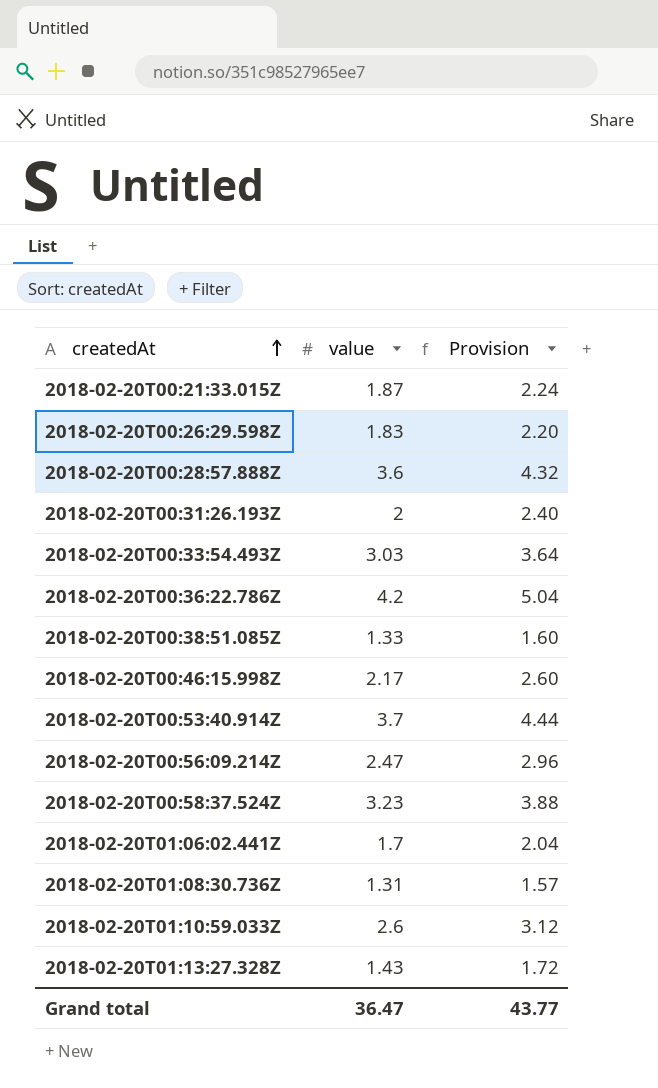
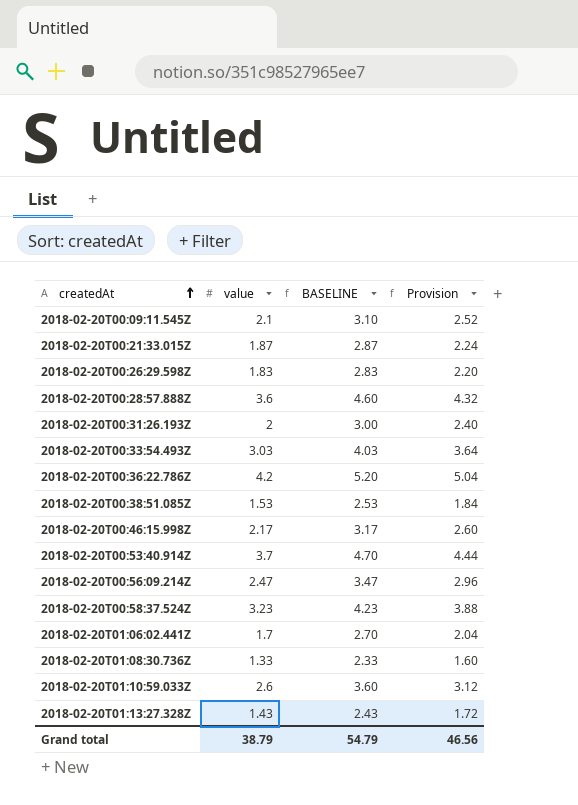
column BASELINE | formula: none -> [value] + 1
row 2018-02-20T00:09:11.545Z: none -> 2.1 | 3.10 | 2.52
2018-02-20T00:38:51.085Z | value: 1.33 -> 1.53
2018-02-20T00:38:51.085Z | Provision: 1.60 -> 1.84
2018-02-20T01:08:30.736Z | value: 1.31 -> 1.33
2018-02-20T01:08:30.736Z | Provision: 1.57 -> 1.60
Grand total | value: 36.47 -> 38.79
Grand total | Provision: 43.77 -> 46.56

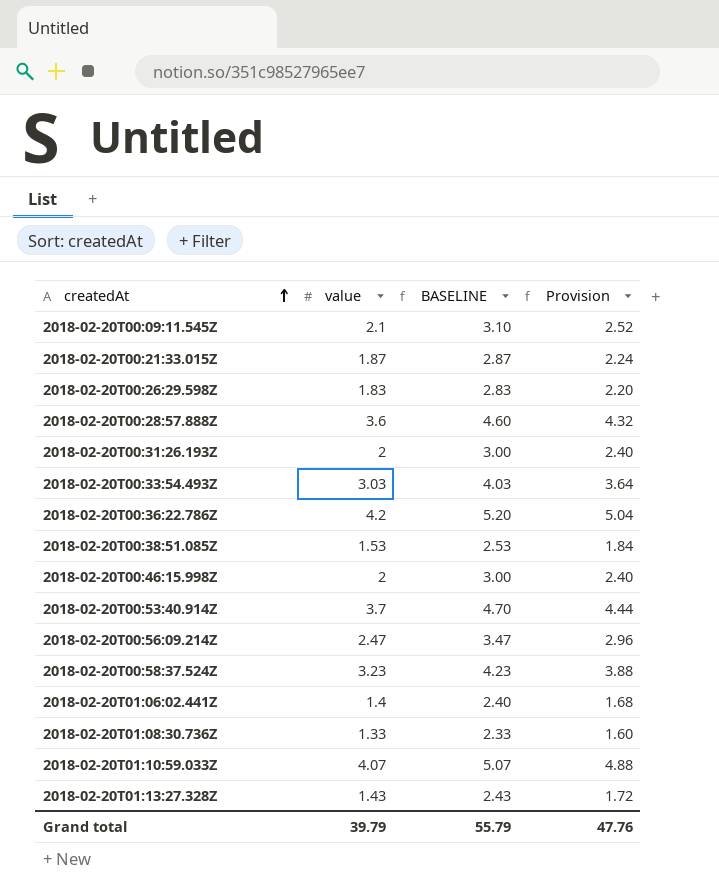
2018-02-20T00:46:15.998Z | value: 2.17 -> 2
2018-02-20T00:46:15.998Z | BASELINE: 3.17 -> 3.00
2018-02-20T00:46:15.998Z | Provision: 2.60 -> 2.40
2018-02-20T01:06:02.441Z | value: 1.7 -> 1.4
2018-02-20T01:06:02.441Z | BASELINE: 2.70 -> 2.40
2018-02-20T01:06:02.441Z | Provision: 2.04 -> 1.68
2018-02-20T01:10:59.033Z | value: 2.6 -> 4.07
2018-02-20T01:10:59.033Z | BASELINE: 3.60 -> 5.07
2018-02-20T01:10:59.033Z | Provision: 3.12 -> 4.88
Grand total | value: 38.79 -> 39.79
Grand total | BASELINE: 54.79 -> 55.79
Grand total | Provision: 46.56 -> 47.76

